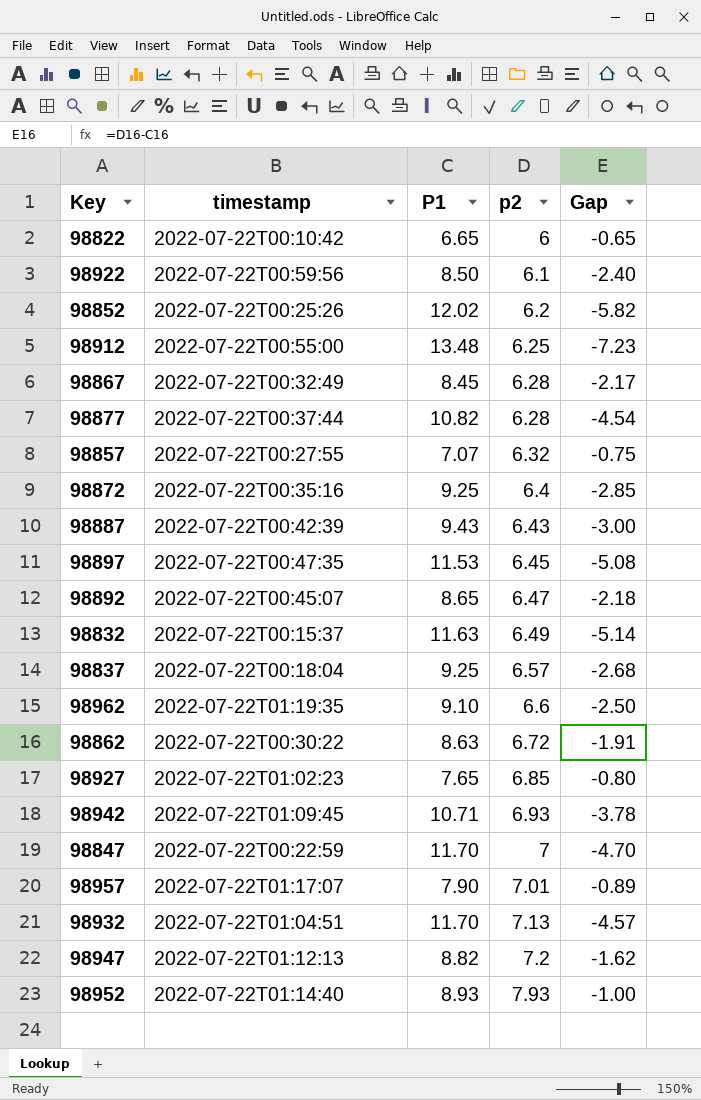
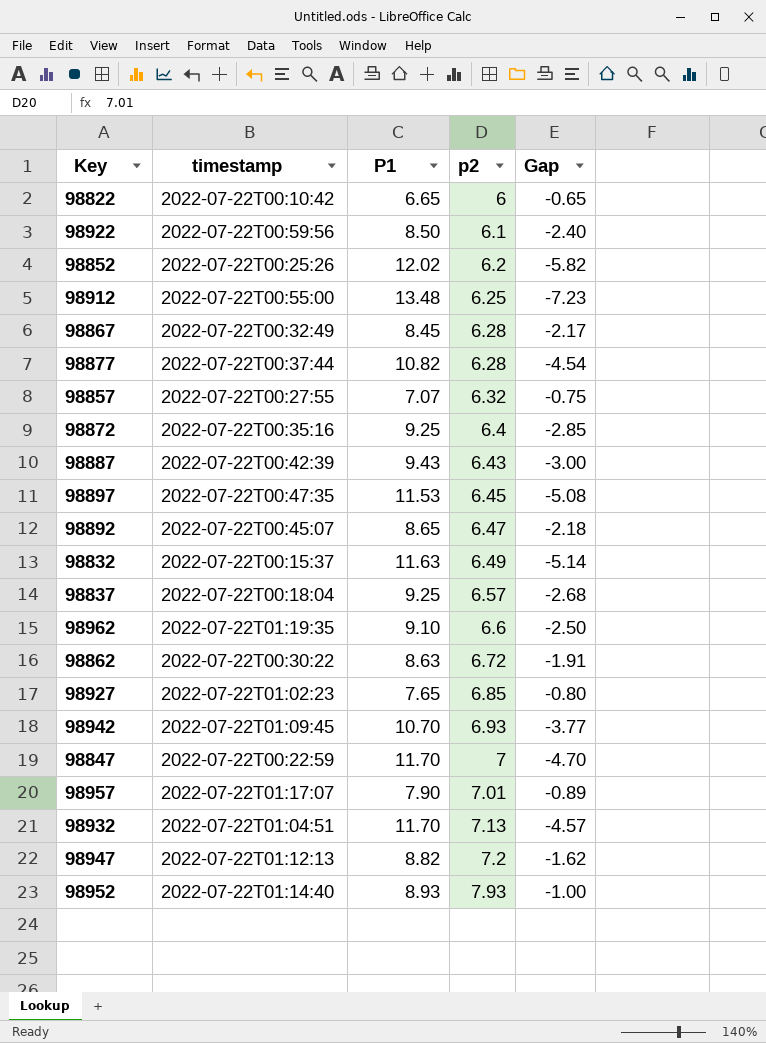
98942 | P1: 10.71 -> 10.70
98942 | Gap: -3.78 -> -3.77

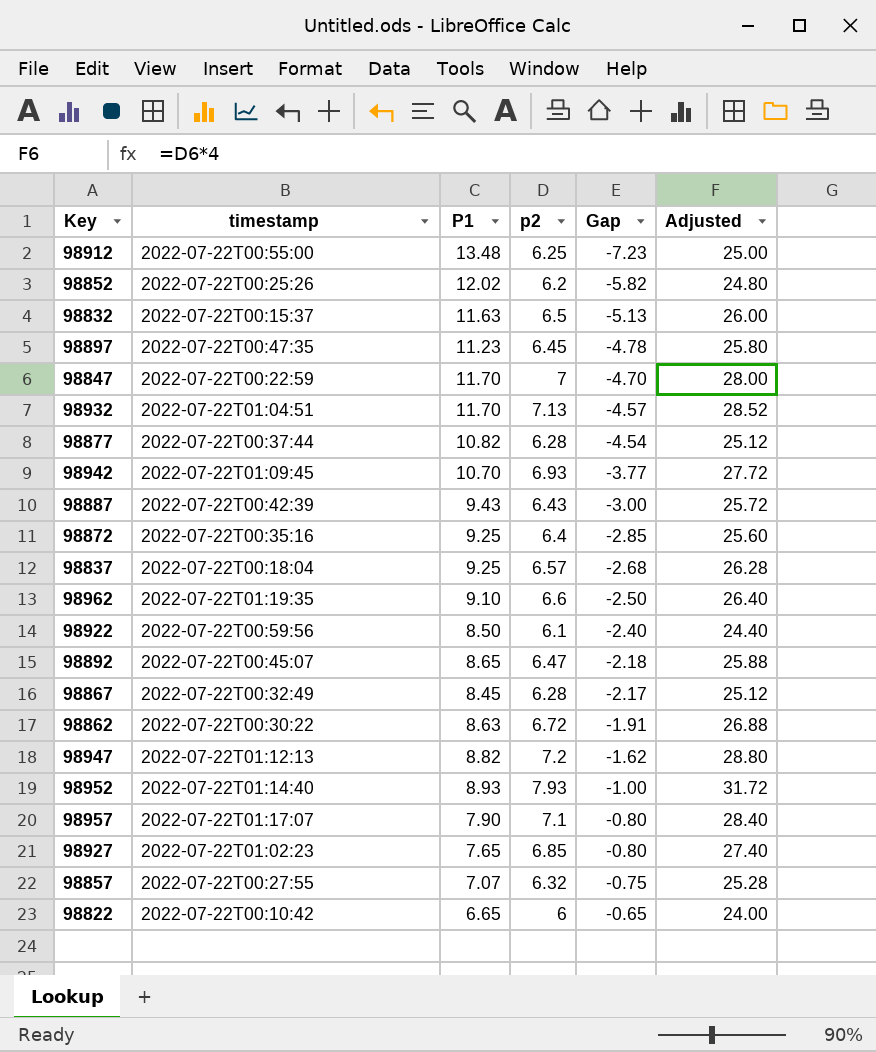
row order: p2 ascending -> Gap ascending
column Adjusted | formula: none -> [p2] * 4
98832 | p2: 6.49 -> 6.5
98832 | Gap: -5.14 -> -5.13
98897 | P1: 11.53 -> 11.23
98897 | Gap: -5.08 -> -4.78
98957 | p2: 7.01 -> 7.1
98957 | Gap: -0.89 -> -0.80

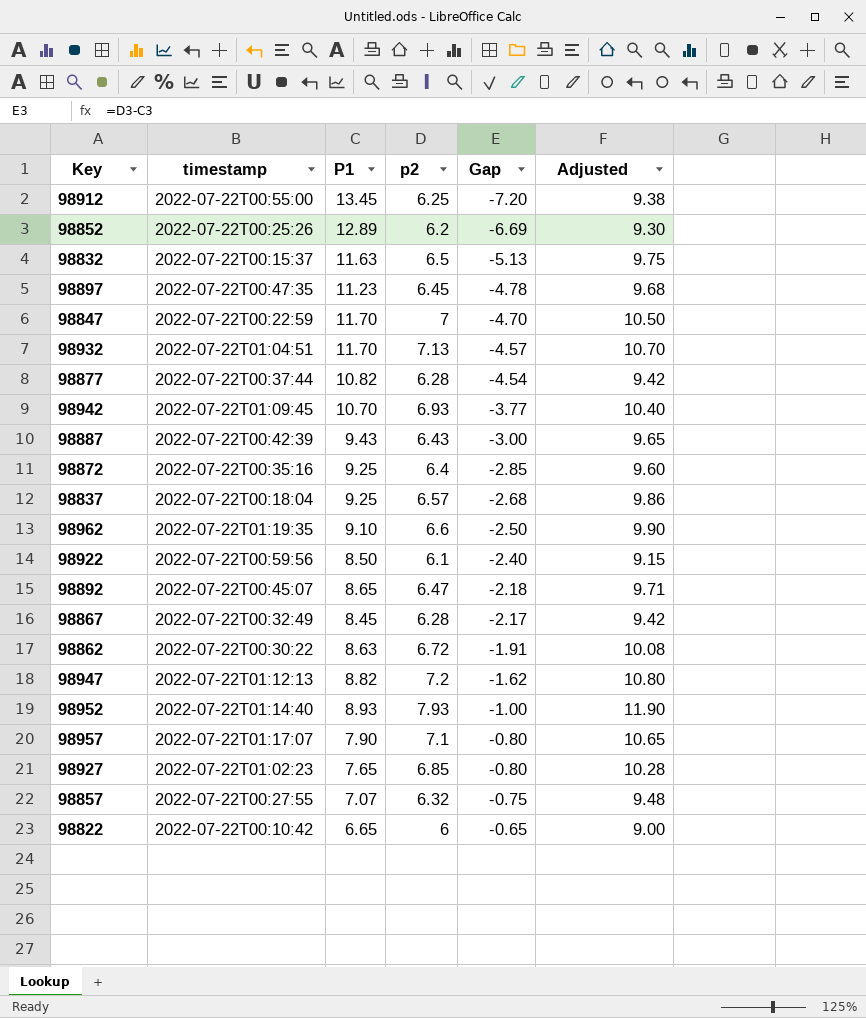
column Adjusted | formula: [p2] * 4 -> [p2] * 1.5
98912 | P1: 13.48 -> 13.45
98912 | Gap: -7.23 -> -7.20
98852 | P1: 12.02 -> 12.89
98852 | Gap: -5.82 -> -6.69

